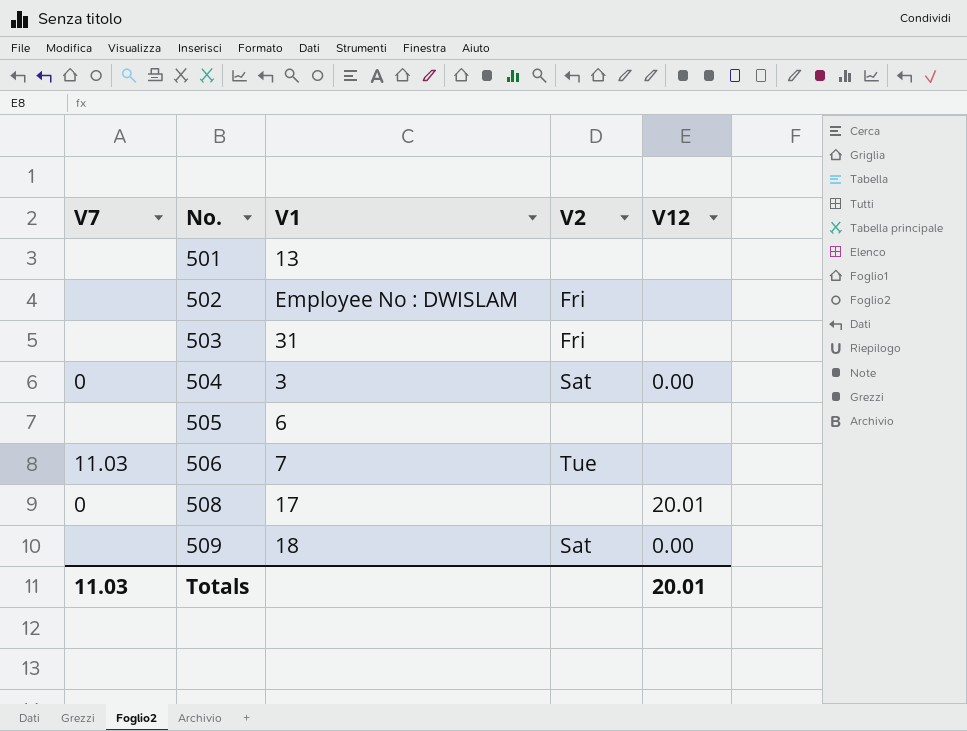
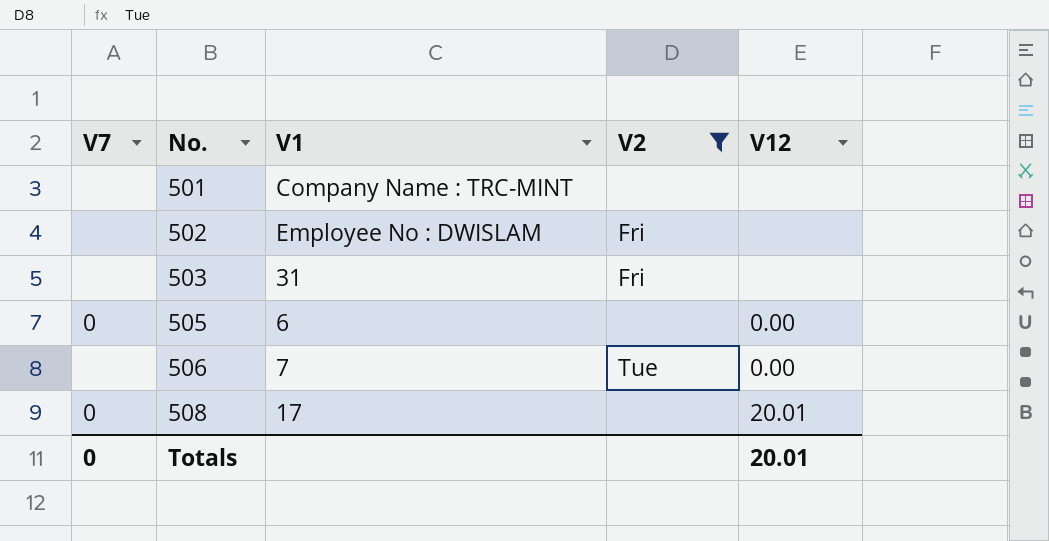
filter: none -> V2 != Sat
501 | V1: 13 -> Company Name : TRC-MINT
505 | V7: none -> 0
505 | V12: none -> 0.00
506 | V7: 11.03 -> none
506 | V12: none -> 0.00
Totals | V7: 11.03 -> 0

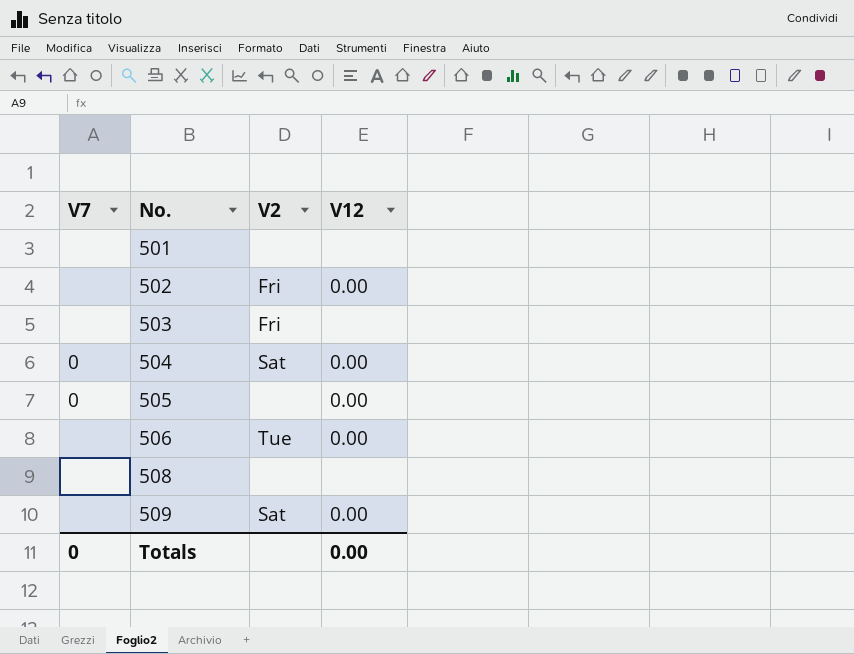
filter: V2 != Sat -> none
column V1 | position: 3 -> none
502 | V12: none -> 0.00
508 | V7: 0 -> none
508 | V12: 20.01 -> none
Totals | V12: 20.01 -> 0.00

